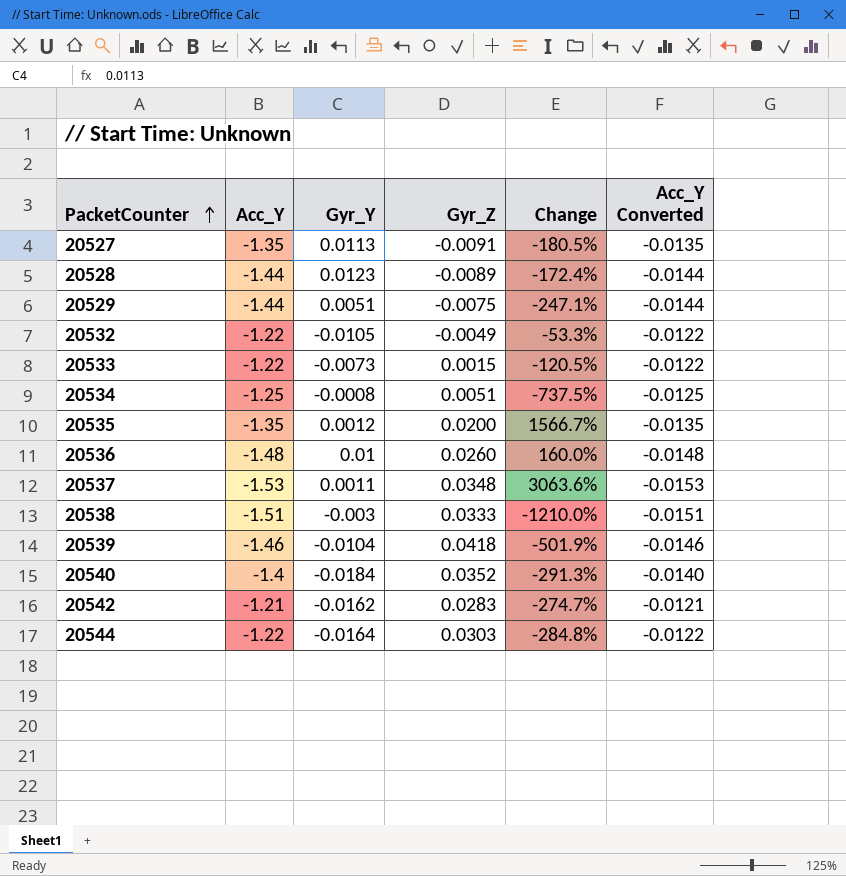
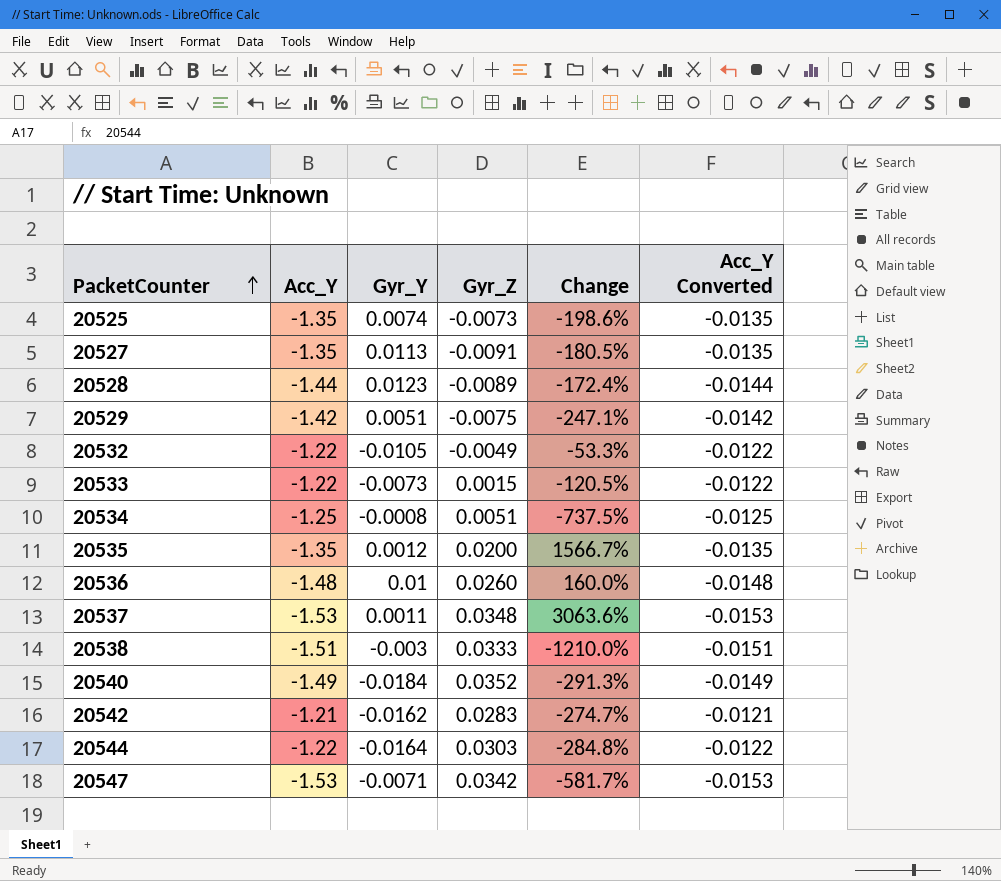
row 20539: -1.46 | -0.0104 | 0.0418 | -501.9% | -0.0146 -> none
row 20525: none -> -1.35 | 0.0074 | -0.0073 | -198.6% | -0.0135
20529 | Acc_Y: -1.44 -> -1.42
20529 | Acc_Y Converted: -0.0144 -> -0.0142
20540 | Acc_Y: -1.4 -> -1.49
20540 | Acc_Y Converted: -0.0140 -> -0.0149
row 20547: none -> -1.53 | -0.0071 | 0.0342 | -581.7% | -0.0153

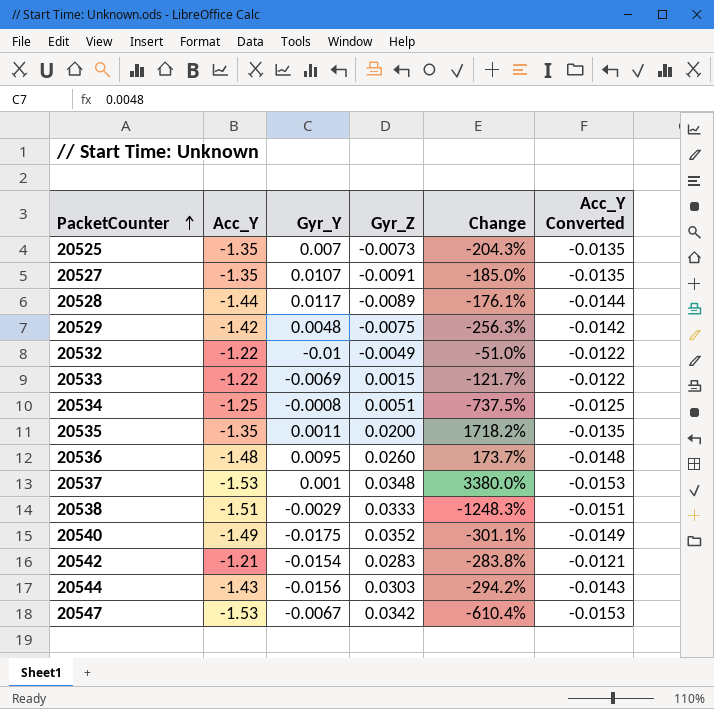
20525 | Gyr_Y: 0.0074 -> 0.007
20525 | Change: -198.6% -> -204.3%
20527 | Gyr_Y: 0.0113 -> 0.0107
20527 | Change: -180.5% -> -185.0%
20528 | Gyr_Y: 0.0123 -> 0.0117
20528 | Change: -172.4% -> -176.1%
20529 | Gyr_Y: 0.0051 -> 0.0048
20529 | Change: -247.1% -> -256.3%
20532 | Gyr_Y: -0.0105 -> -0.01
20532 | Change: -53.3% -> -51.0%
20533 | Gyr_Y: -0.0073 -> -0.0069
20533 | Change: -120.5% -> -121.7%
20535 | Gyr_Y: 0.0012 -> 0.0011
20535 | Change: 1566.7% -> 1718.2%
20536 | Gyr_Y: 0.01 -> 0.0095
20536 | Change: 160.0% -> 173.7%
20537 | Gyr_Y: 0.0011 -> 0.001
20537 | Change: 3063.6% -> 3380.0%
20538 | Gyr_Y: -0.003 -> -0.0029
20538 | Change: -1210.0% -> -1248.3%
20540 | Gyr_Y: -0.0184 -> -0.0175
20540 | Change: -291.3% -> -301.1%
20542 | Gyr_Y: -0.0162 -> -0.0154
20542 | Change: -274.7% -> -283.8%
20544 | Acc_Y: -1.22 -> -1.43
20544 | Gyr_Y: -0.0164 -> -0.0156
20544 | Change: -284.8% -> -294.2%
20544 | Acc_Y Converted: -0.0122 -> -0.0143
20547 | Gyr_Y: -0.0071 -> -0.0067
20547 | Change: -581.7% -> -610.4%

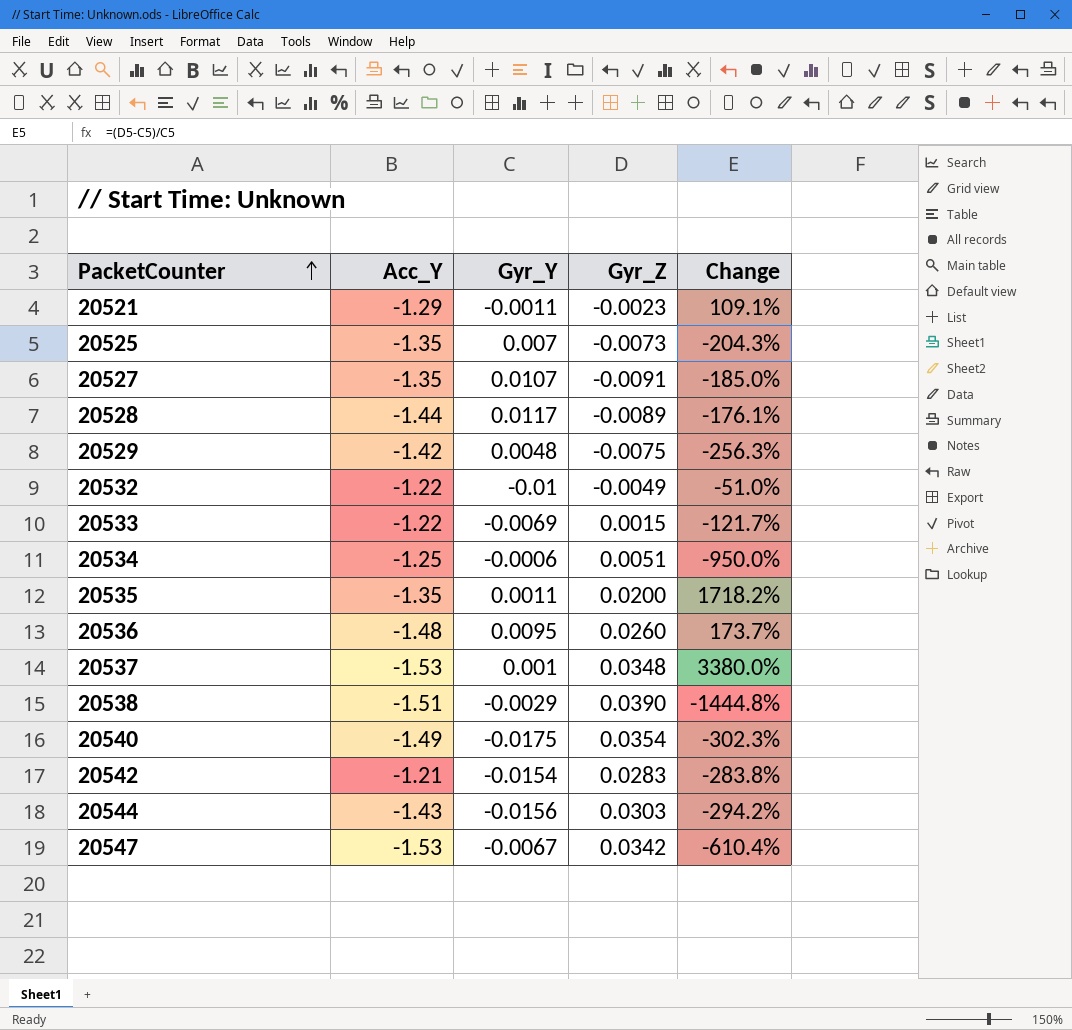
column Acc_Y Converted | formula: [Acc_Y] * 0.01 -> none
row 20521: none -> -1.29 | -0.0011 | -0.0023 | 109.1%
20534 | Gyr_Y: -0.0008 -> -0.0006
20534 | Change: -737.5% -> -950.0%
20538 | Gyr_Z: 0.0333 -> 0.0390
20538 | Change: -1248.3% -> -1444.8%
20540 | Gyr_Z: 0.0352 -> 0.0354
20540 | Change: -301.1% -> -302.3%

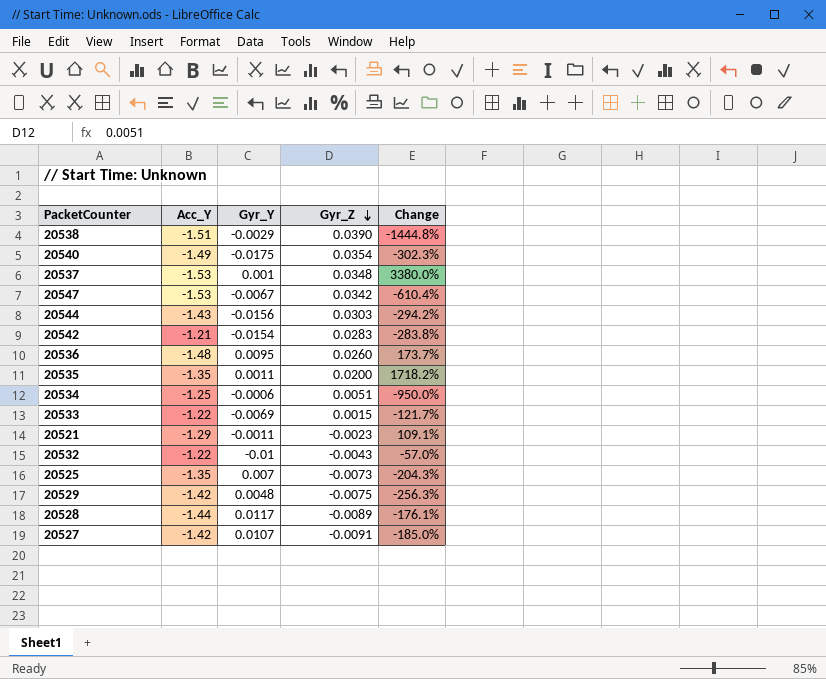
row order: PacketCounter ascending -> Gyr_Z descending
20532 | Gyr_Z: -0.0049 -> -0.0043
20532 | Change: -51.0% -> -57.0%
20527 | Acc_Y: -1.35 -> -1.42

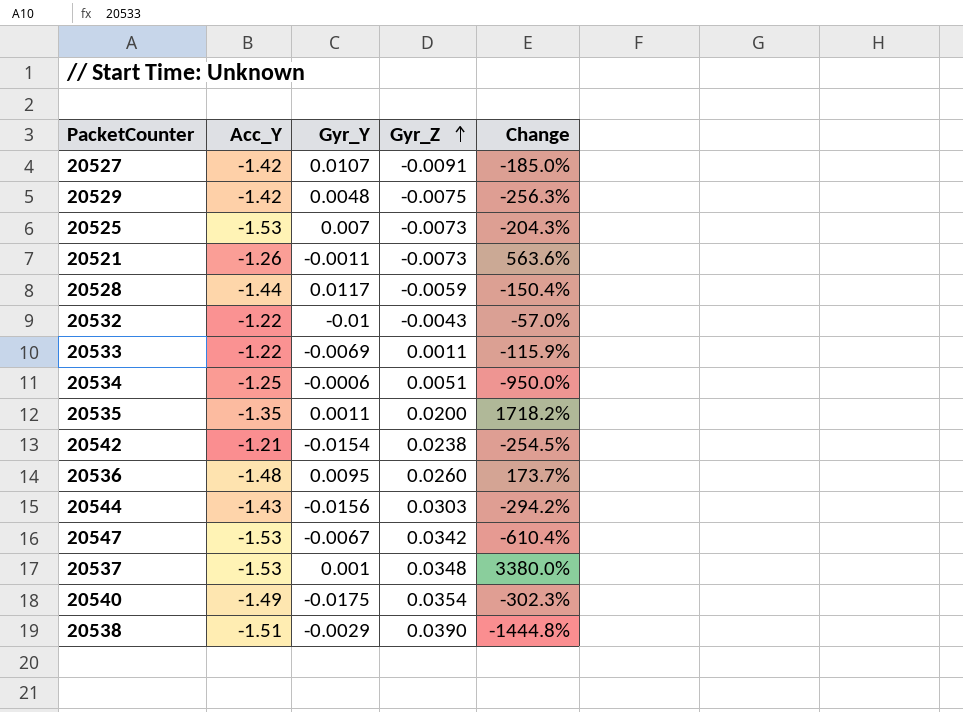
row order: Gyr_Z descending -> Gyr_Z ascending
20525 | Acc_Y: -1.35 -> -1.53
20521 | Acc_Y: -1.29 -> -1.26
20521 | Gyr_Z: -0.0023 -> -0.0073
20521 | Change: 109.1% -> 563.6%
20528 | Gyr_Z: -0.0089 -> -0.0059
20528 | Change: -176.1% -> -150.4%
20533 | Gyr_Z: 0.0015 -> 0.0011
20533 | Change: -121.7% -> -115.9%
20542 | Gyr_Z: 0.0283 -> 0.0238
20542 | Change: -283.8% -> -254.5%

